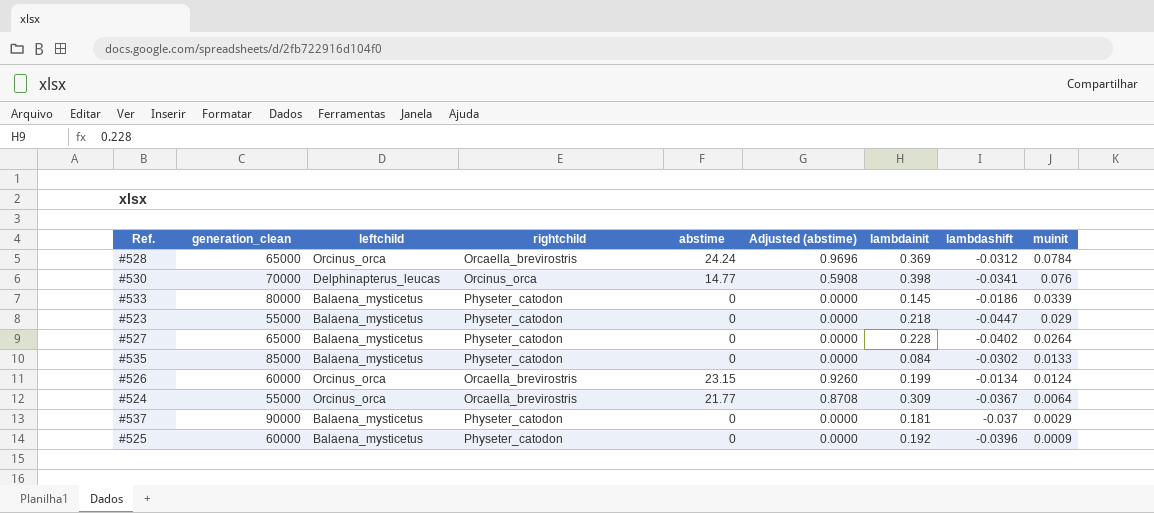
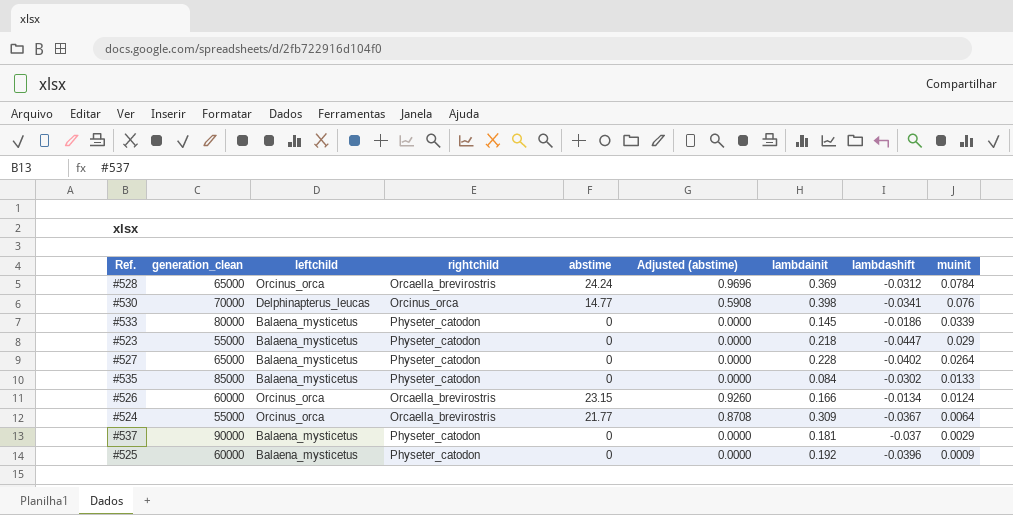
#526 | lambdainit: 0.199 -> 0.166

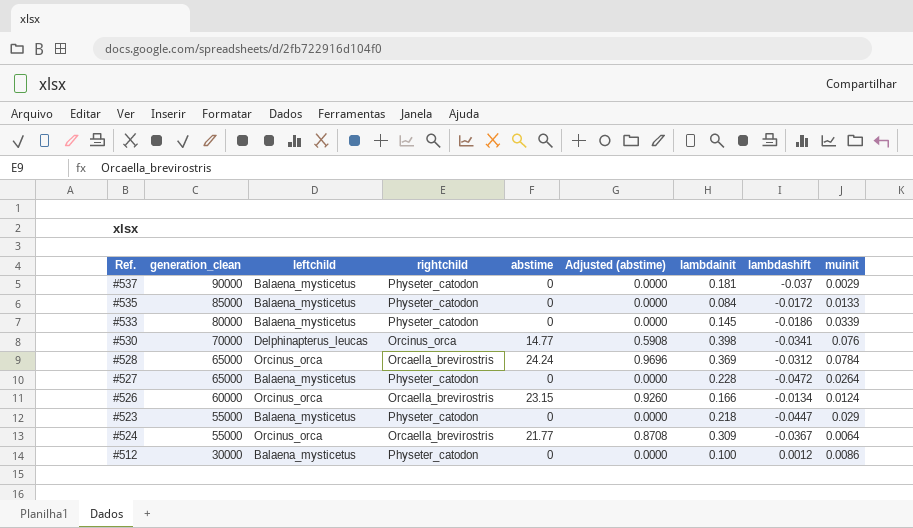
row order: muinit descending -> generation_clean descending
row #525: 60000 | Balaena_mysticetus | Physeter_catodon | 0 | 0.0000 | 0.192 | -0.0396 | 0.0009 -> none
#535 | lambdashift: -0.0302 -> -0.0172
#527 | lambdashift: -0.0402 -> -0.0472
row #512: none -> 30000 | Balaena_mysticetus | Physeter_catodon | 0 | 0.0000 | 0.100 | 0.0012 | 0.0086

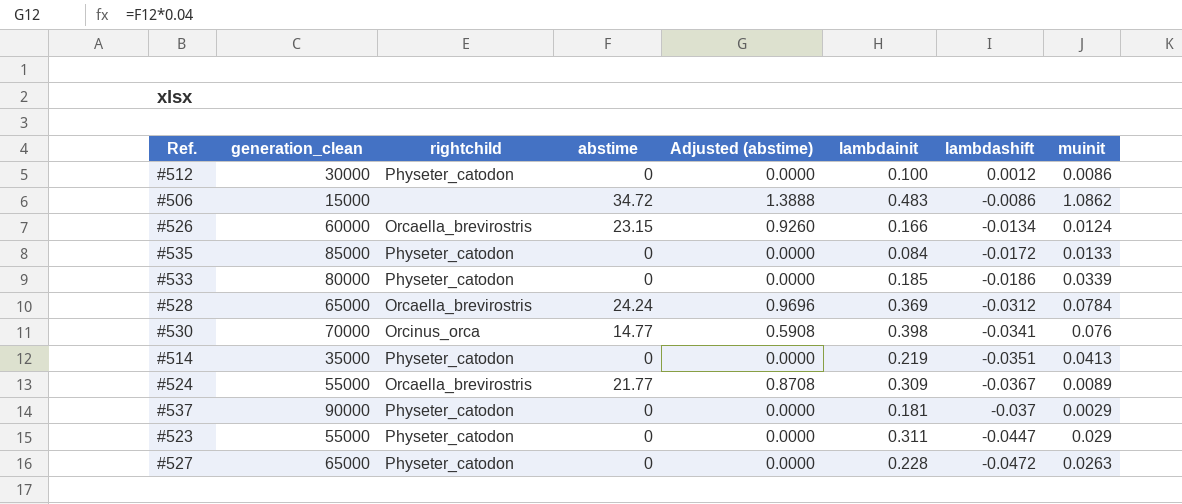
row order: generation_clean descending -> lambdashift descending
column leftchild | position: 3 -> none
row #506: none -> 15000 | none | 34.72 | 1.3888 | 0.483 | -0.0086 | 1.0862
#533 | lambdainit: 0.145 -> 0.185
row #514: none -> 35000 | Physeter_catodon | 0 | 0.0000 | 0.219 | -0.0351 | 0.0413
#524 | muinit: 0.0064 -> 0.0089
#523 | lambdainit: 0.218 -> 0.311
#527 | muinit: 0.0264 -> 0.0263

